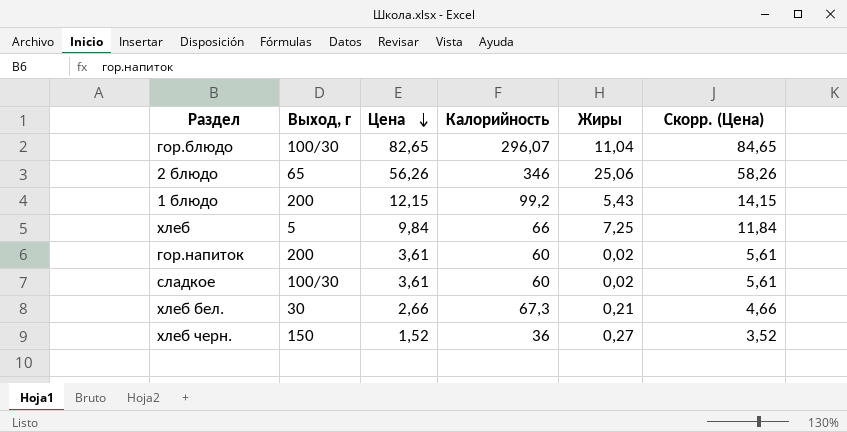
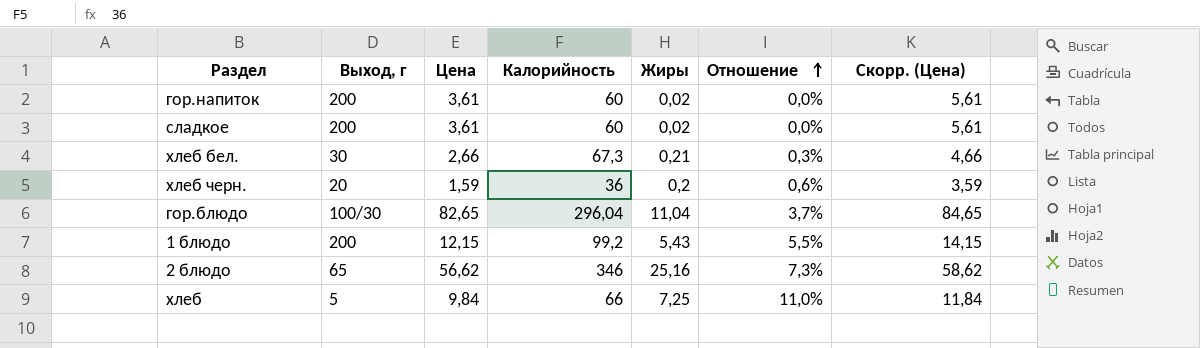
row order: Цена descending -> Отношение ascending
column Отношение | formula: none -> [Жиры] / [Калорийность]
сладкое | Выход, г: 100/30 -> 200
хлеб черн. | Выход, г: 150 -> 20
хлеб черн. | Цена: 1,52 -> 1,59
хлеб черн. | Жиры: 0,27 -> 0,2
хлеб черн. | Скорр. (Цена): 3,52 -> 3,59
гор.блюдо | Калорийность: 296,07 -> 296,04
2 блюдо | Цена: 56,26 -> 56,62
2 блюдо | Жиры: 25,06 -> 25,16
2 блюдо | Скорр. (Цена): 58,26 -> 58,62

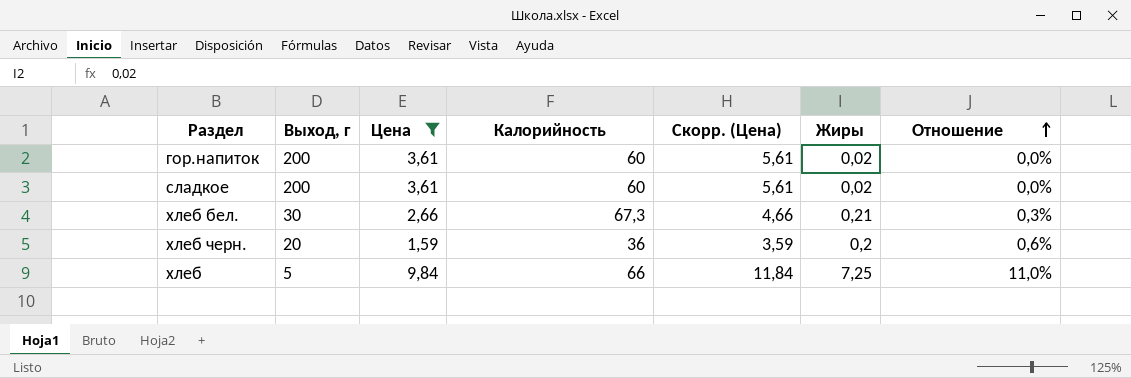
filter: none -> Цена <= 9,84
column Скорр. (Цена) | position: 7 -> 5

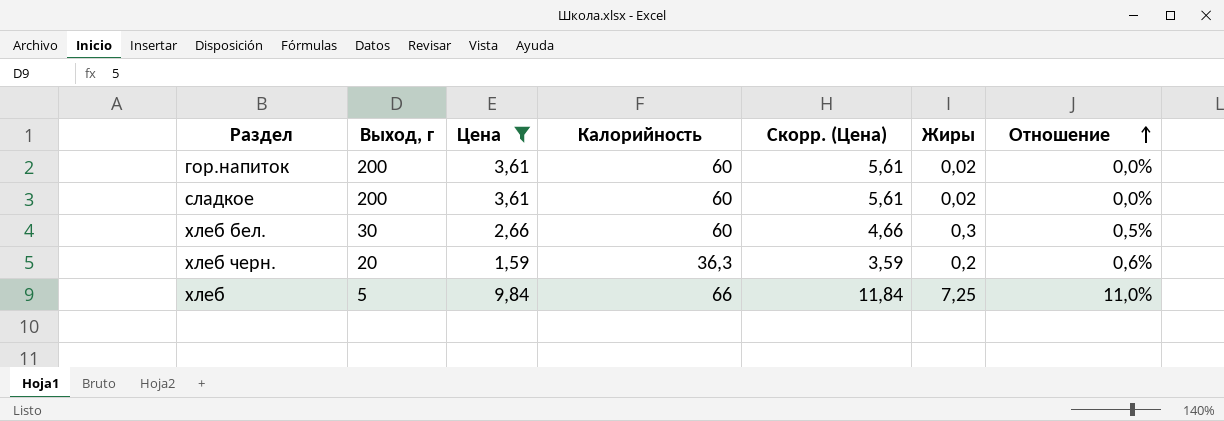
хлеб бел. | Калорийность: 67,3 -> 60
хлеб бел. | Жиры: 0,21 -> 0,3
хлеб бел. | Отношение: 0,3% -> 0,5%
хлеб черн. | Калорийность: 36 -> 36,3

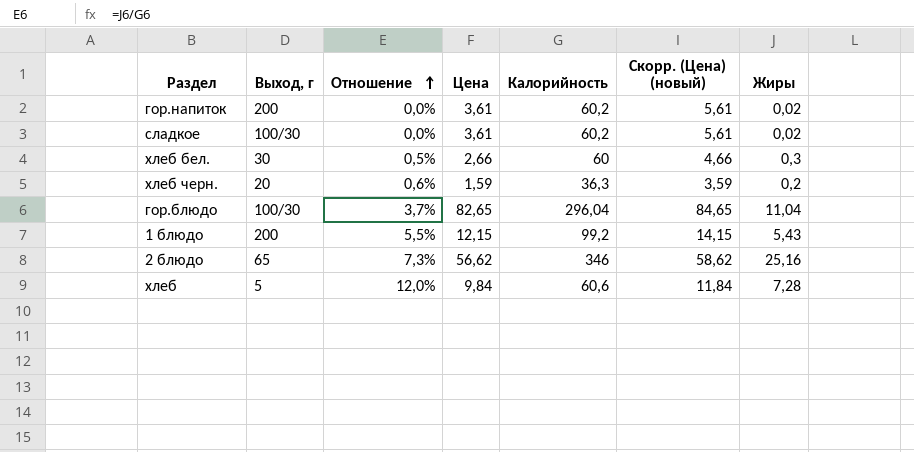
filter: Цена <= 9,84 -> none
column Отношение | position: 7 -> 3
column name: Скорр. (Цена) -> Скорр. (Цена) (новый)
гор.напиток | Калорийность: 60 -> 60,2
сладкое | Выход, г: 200 -> 100/30
сладкое | Калорийность: 60 -> 60,2
хлеб | Отношение: 11,0% -> 12,0%
хлеб | Калорийность: 66 -> 60,6
хлеб | Жиры: 7,25 -> 7,28

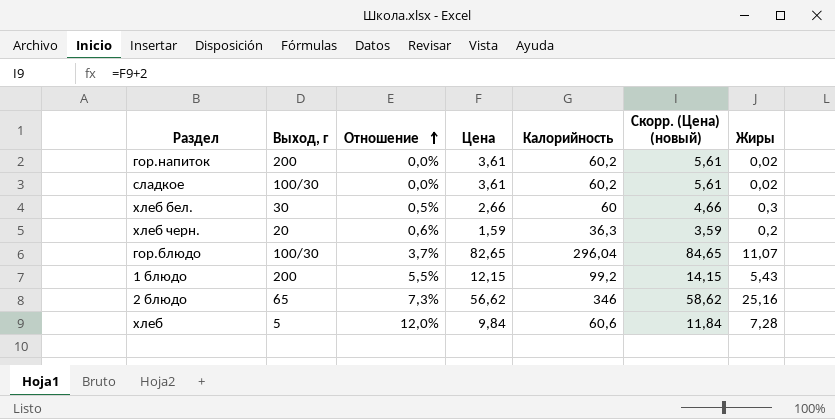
гор.блюдо | Жиры: 11,04 -> 11,07

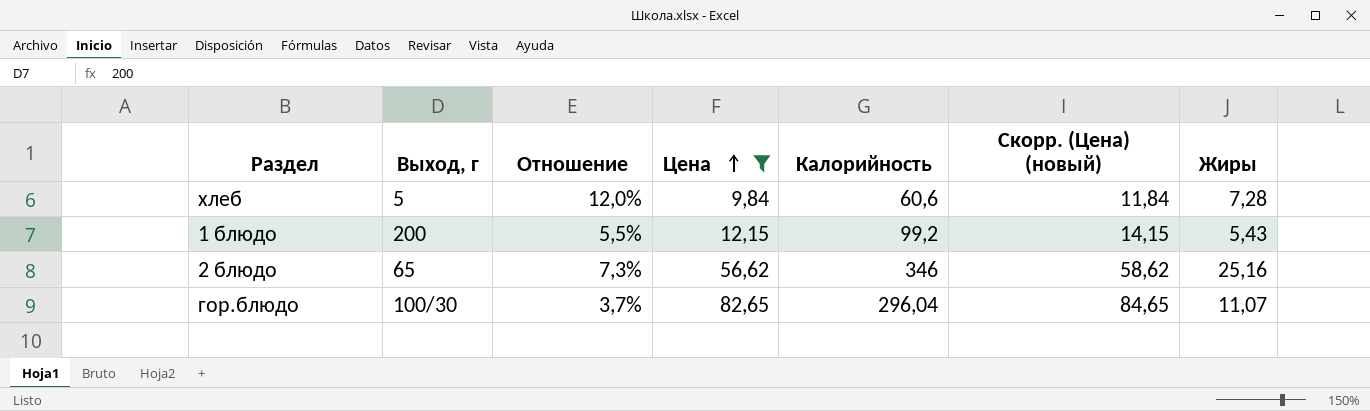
filter: none -> Цена >= 9,84
row order: Отношение ascending -> Цена ascending

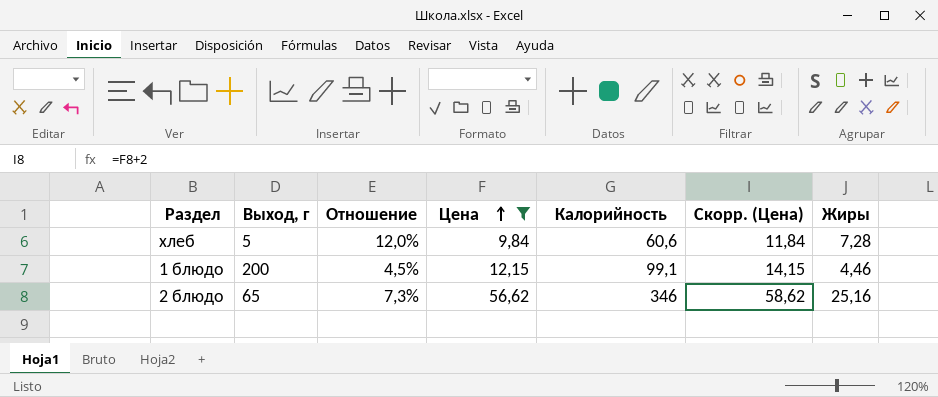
column name: Скорр. (Цена) (новый) -> Скорр. (Цена)
row гор.блюдо: 100/30 | 3,7% | 82,65 | 296,04 | 84,65 | 11,07 -> none
1 блюдо | Отношение: 5,5% -> 4,5%
1 блюдо | Калорийность: 99,2 -> 99,1
1 блюдо | Жиры: 5,43 -> 4,46

